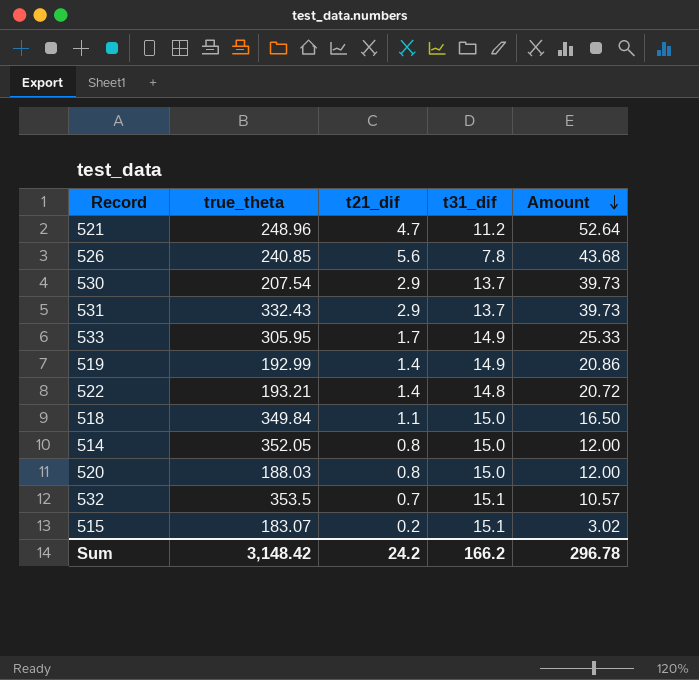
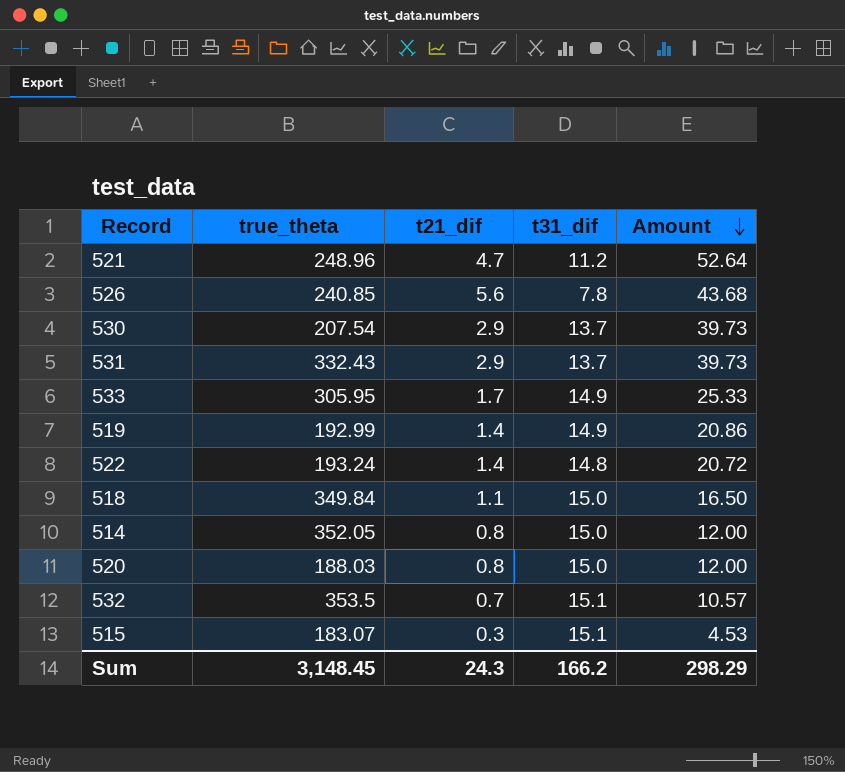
522 | true_theta: 193.21 -> 193.24
515 | t21_dif: 0.2 -> 0.3
515 | Amount: 3.02 -> 4.53
Sum | true_theta: 3,148.42 -> 3,148.45
Sum | t21_dif: 24.2 -> 24.3
Sum | Amount: 296.78 -> 298.29

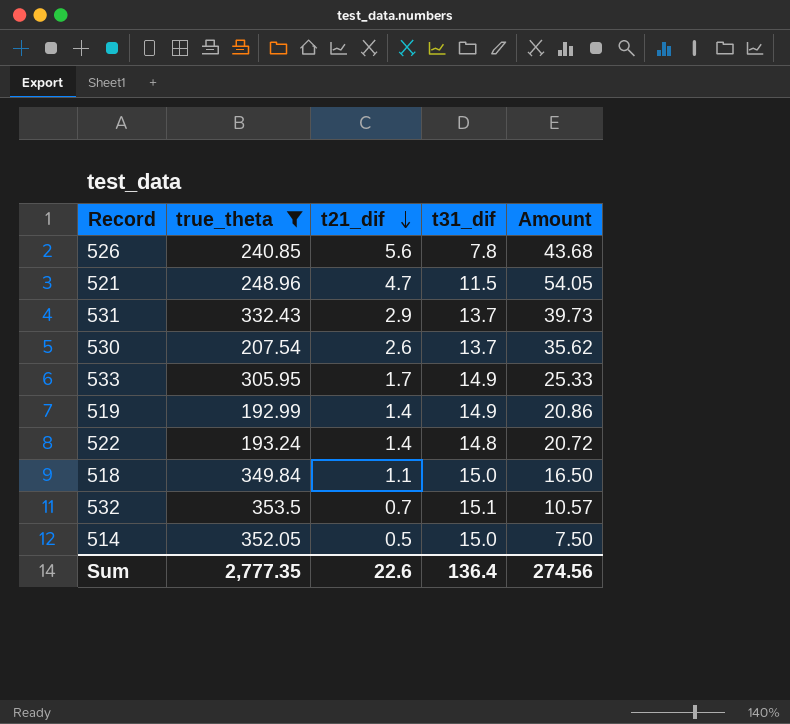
filter: none -> true_theta >= 192.99
row order: Amount descending -> t21_dif descending
521 | t31_dif: 11.2 -> 11.5
521 | Amount: 52.64 -> 54.05
530 | t21_dif: 2.9 -> 2.6
530 | Amount: 39.73 -> 35.62
514 | t21_dif: 0.8 -> 0.5
514 | Amount: 12.00 -> 7.50
Sum | true_theta: 3,148.45 -> 2,777.35
Sum | t21_dif: 24.3 -> 22.6
Sum | t31_dif: 166.2 -> 136.4
Sum | Amount: 298.29 -> 274.56

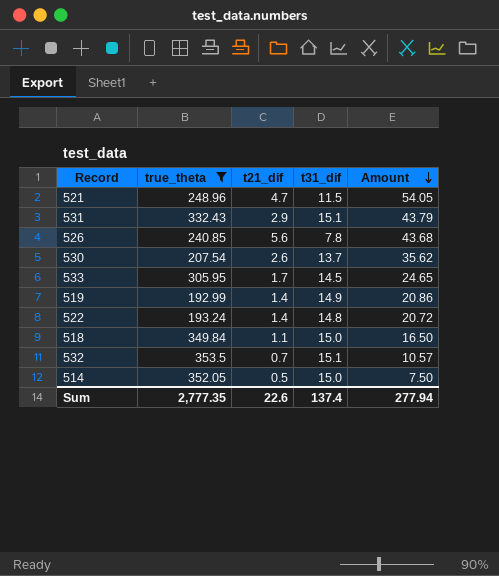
row order: t21_dif descending -> Amount descending
531 | t31_dif: 13.7 -> 15.1
531 | Amount: 39.73 -> 43.79
533 | t31_dif: 14.9 -> 14.5
533 | Amount: 25.33 -> 24.65
Sum | t31_dif: 136.4 -> 137.4
Sum | Amount: 274.56 -> 277.94

